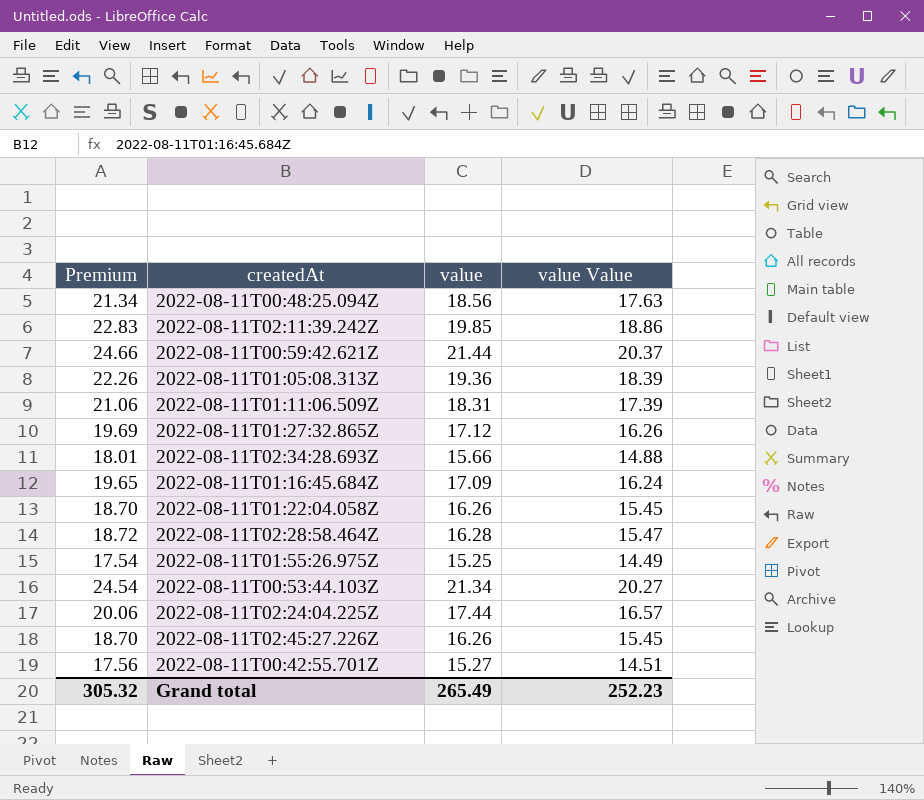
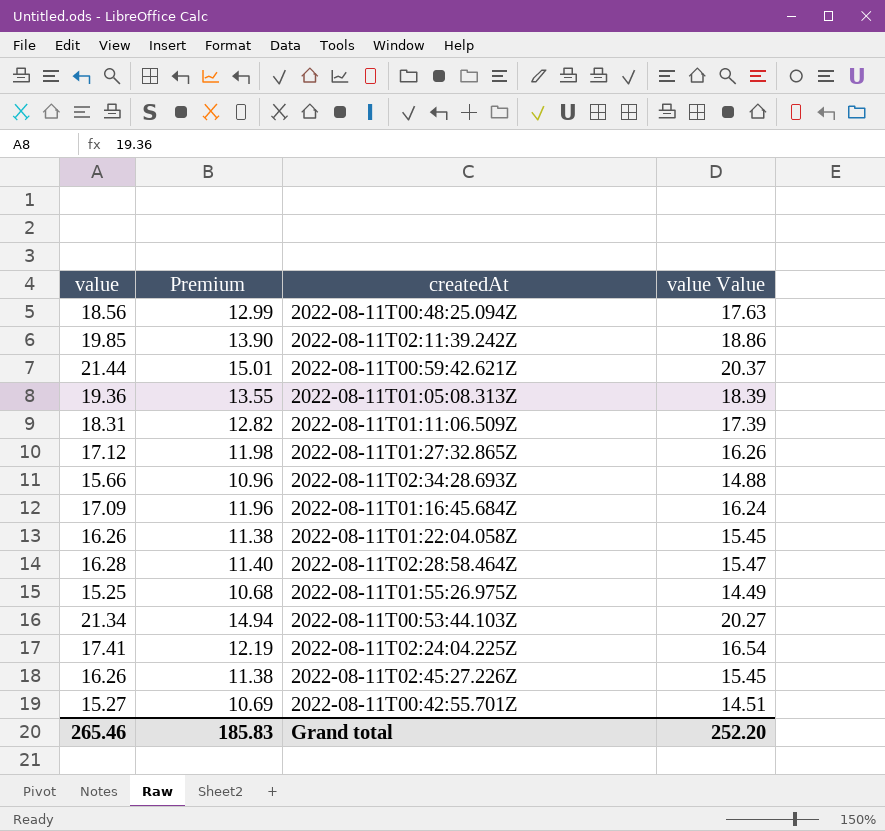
column value | position: 3 -> 1
column Premium | formula: [value] * 1.15 -> [value] * 0.7
2022-08-11T02:24:04.225Z | value: 17.44 -> 17.41
2022-08-11T02:24:04.225Z | value Value: 16.57 -> 16.54
Grand total | value: 265.49 -> 265.46
Grand total | Premium: 305.32 -> 185.83
Grand total | value Value: 252.23 -> 252.20

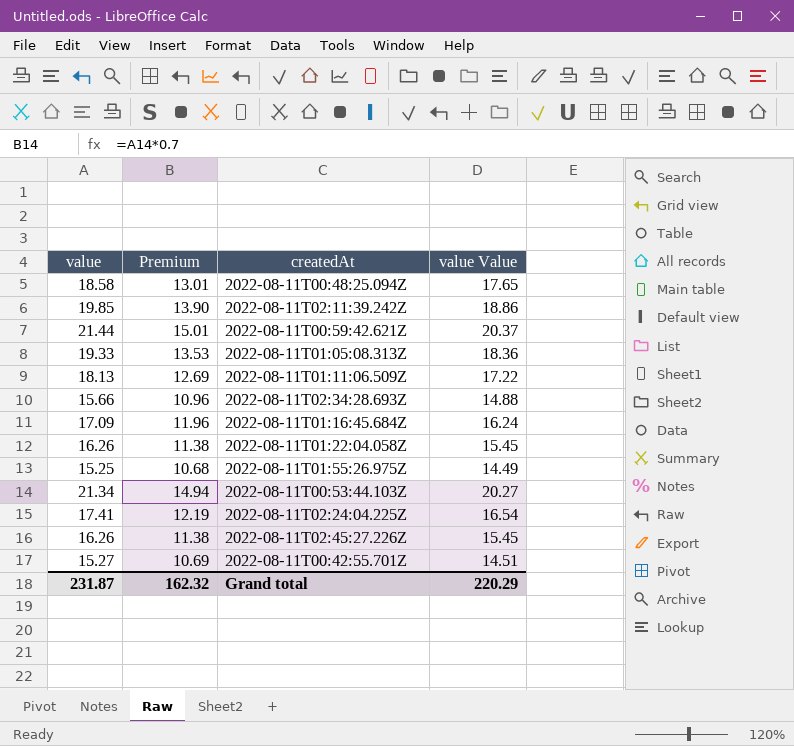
row 2022-08-11T01:27:32.865Z: 17.12 | 11.98 | 16.26 -> none
row 2022-08-11T02:28:58.464Z: 16.28 | 11.40 | 15.47 -> none
2022-08-11T00:48:25.094Z | value: 18.56 -> 18.58
2022-08-11T00:48:25.094Z | Premium: 12.99 -> 13.01
2022-08-11T00:48:25.094Z | value Value: 17.63 -> 17.65
2022-08-11T01:05:08.313Z | value: 19.36 -> 19.33
2022-08-11T01:05:08.313Z | Premium: 13.55 -> 13.53
2022-08-11T01:05:08.313Z | value Value: 18.39 -> 18.36
2022-08-11T01:11:06.509Z | value: 18.31 -> 18.13
2022-08-11T01:11:06.509Z | Premium: 12.82 -> 12.69
2022-08-11T01:11:06.509Z | value Value: 17.39 -> 17.22
Grand total | value: 265.46 -> 231.87
Grand total | Premium: 185.83 -> 162.32
Grand total | value Value: 252.20 -> 220.29

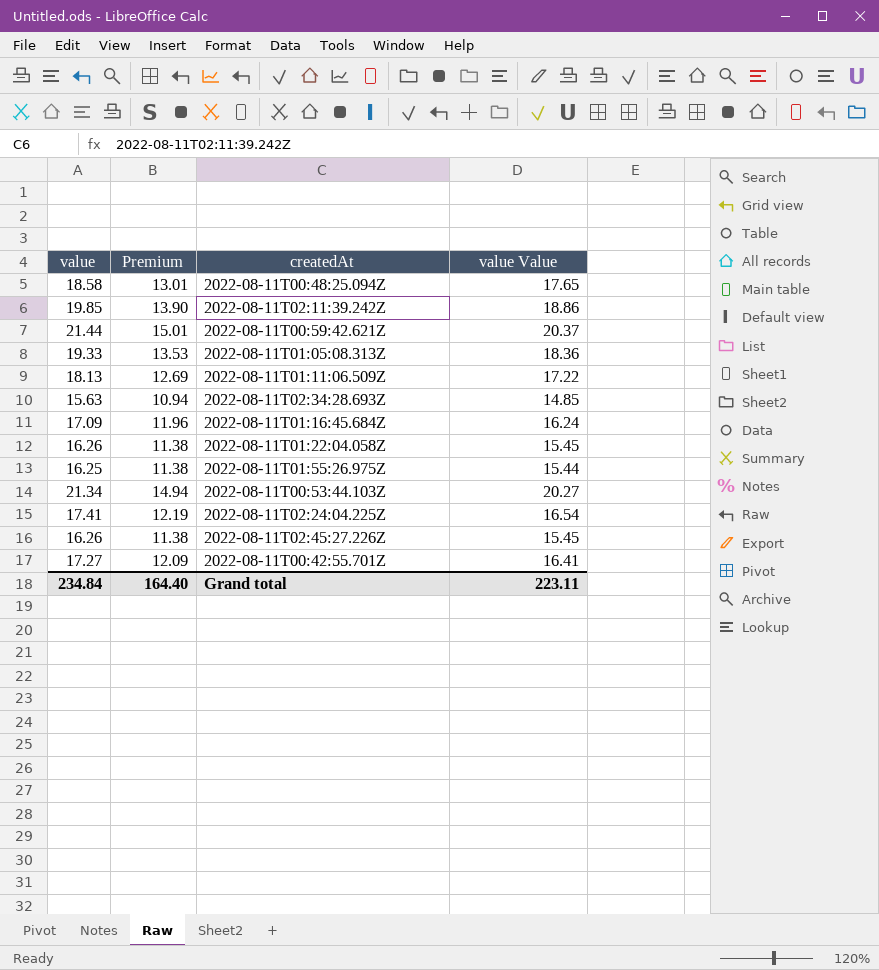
2022-08-11T02:34:28.693Z | value: 15.66 -> 15.63
2022-08-11T02:34:28.693Z | Premium: 10.96 -> 10.94
2022-08-11T02:34:28.693Z | value Value: 14.88 -> 14.85
2022-08-11T01:55:26.975Z | value: 15.25 -> 16.25
2022-08-11T01:55:26.975Z | Premium: 10.68 -> 11.38
2022-08-11T01:55:26.975Z | value Value: 14.49 -> 15.44
2022-08-11T00:42:55.701Z | value: 15.27 -> 17.27
2022-08-11T00:42:55.701Z | Premium: 10.69 -> 12.09
2022-08-11T00:42:55.701Z | value Value: 14.51 -> 16.41
Grand total | value: 231.87 -> 234.84
Grand total | Premium: 162.32 -> 164.40
Grand total | value Value: 220.29 -> 223.11

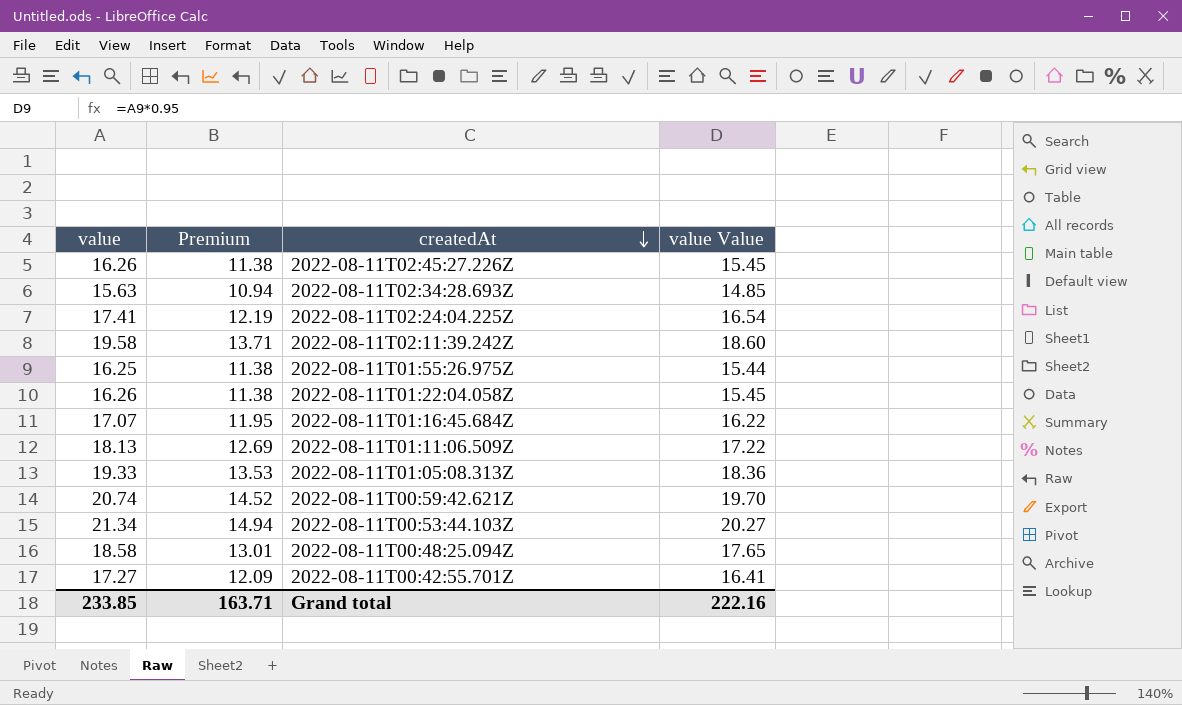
row order: none -> createdAt descending
2022-08-11T02:11:39.242Z | value: 19.85 -> 19.58
2022-08-11T02:11:39.242Z | Premium: 13.90 -> 13.71
2022-08-11T02:11:39.242Z | value Value: 18.86 -> 18.60
2022-08-11T01:16:45.684Z | value: 17.09 -> 17.07
2022-08-11T01:16:45.684Z | Premium: 11.96 -> 11.95
2022-08-11T01:16:45.684Z | value Value: 16.24 -> 16.22
2022-08-11T00:59:42.621Z | value: 21.44 -> 20.74
2022-08-11T00:59:42.621Z | Premium: 15.01 -> 14.52
2022-08-11T00:59:42.621Z | value Value: 20.37 -> 19.70
Grand total | value: 234.84 -> 233.85
Grand total | Premium: 164.40 -> 163.71
Grand total | value Value: 223.11 -> 222.16

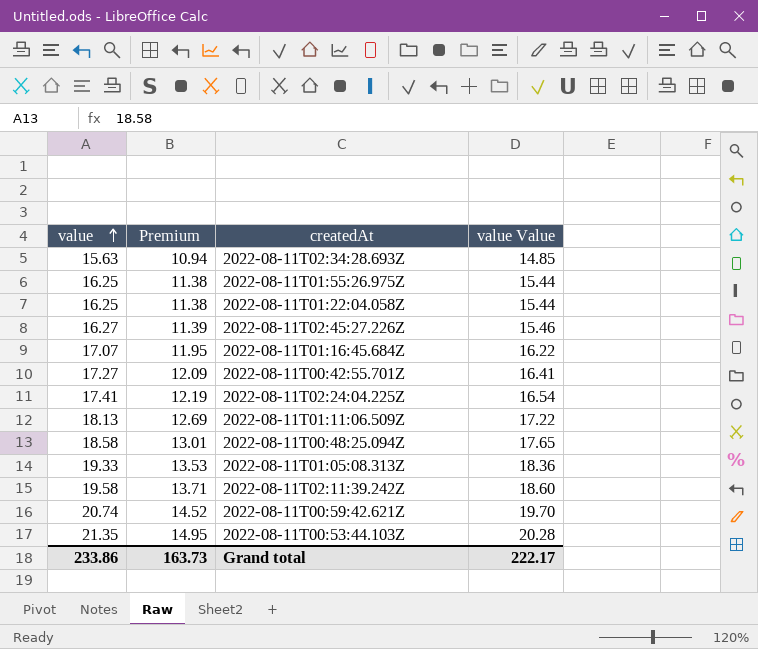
row order: createdAt descending -> value ascending
2022-08-11T01:22:04.058Z | value: 16.26 -> 16.25
2022-08-11T01:22:04.058Z | value Value: 15.45 -> 15.44
2022-08-11T02:45:27.226Z | value: 16.26 -> 16.27
2022-08-11T02:45:27.226Z | Premium: 11.38 -> 11.39
2022-08-11T02:45:27.226Z | value Value: 15.45 -> 15.46
2022-08-11T00:53:44.103Z | value: 21.34 -> 21.35
2022-08-11T00:53:44.103Z | Premium: 14.94 -> 14.95
2022-08-11T00:53:44.103Z | value Value: 20.27 -> 20.28
Grand total | value: 233.85 -> 233.86
Grand total | Premium: 163.71 -> 163.73
Grand total | value Value: 222.16 -> 222.17

